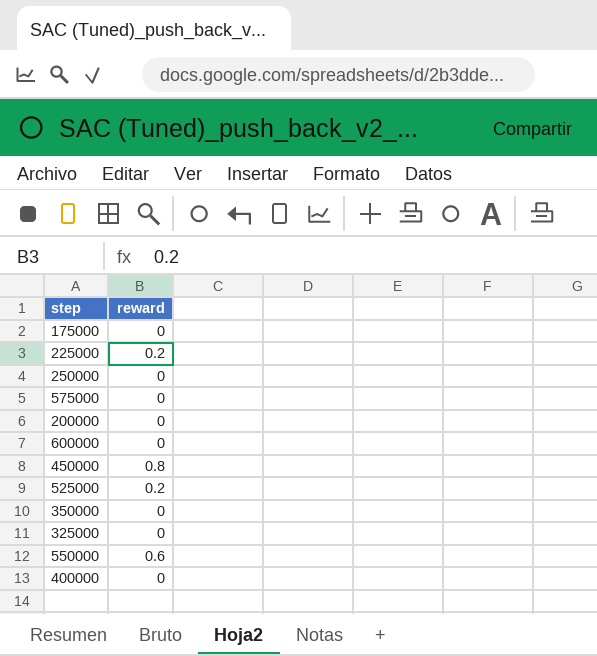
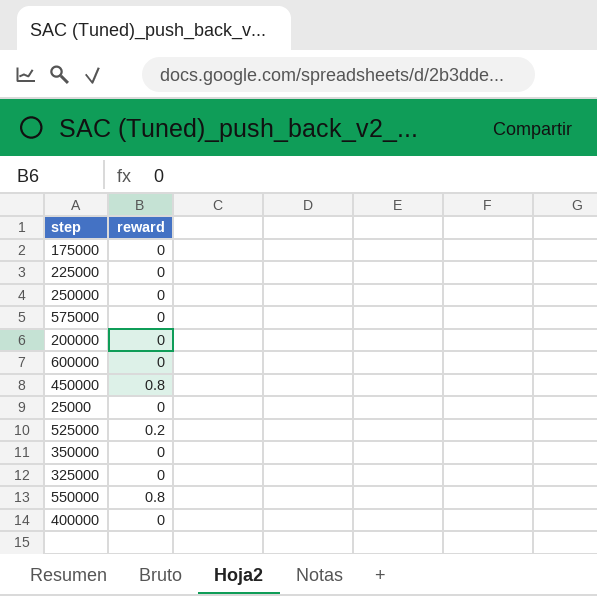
225000 | reward: 0.2 -> 0
row 25000: none -> 0
550000 | reward: 0.6 -> 0.8

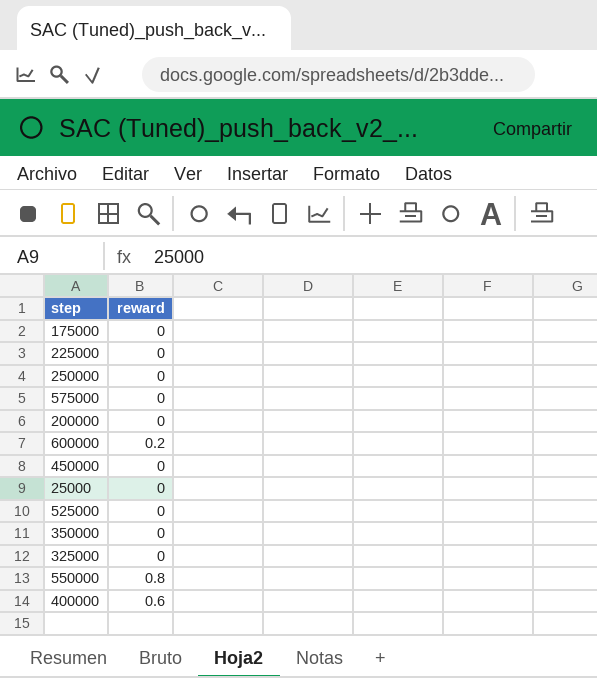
600000 | reward: 0 -> 0.2
450000 | reward: 0.8 -> 0
525000 | reward: 0.2 -> 0
400000 | reward: 0 -> 0.6

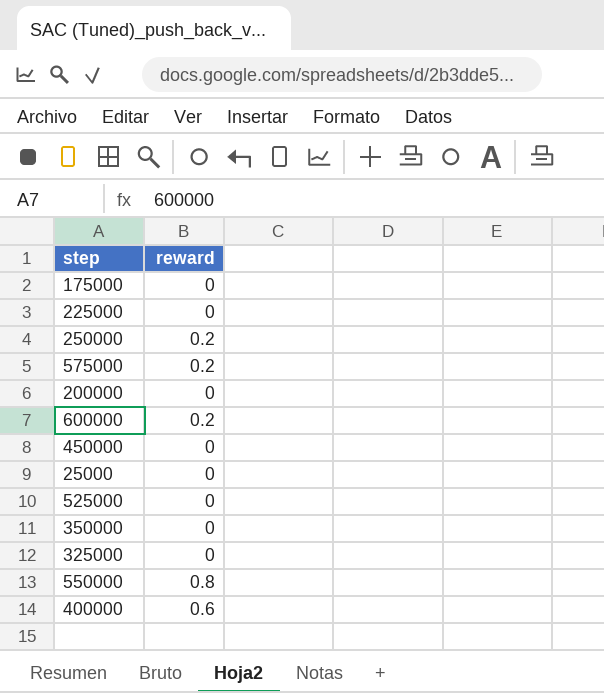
250000 | reward: 0 -> 0.2
575000 | reward: 0 -> 0.2

